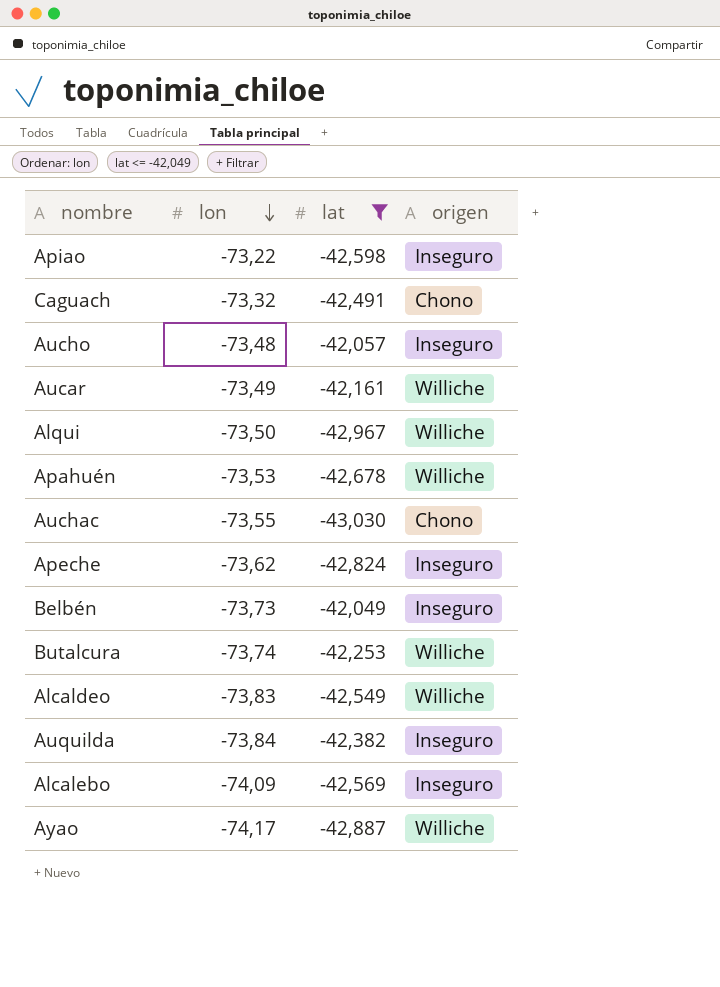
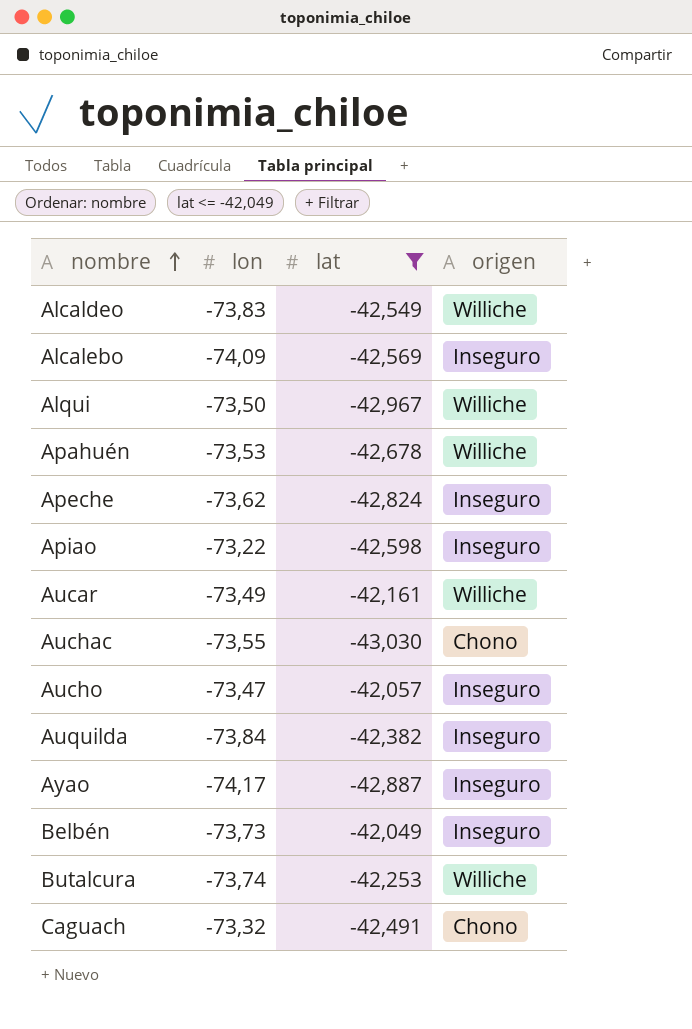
row order: lon descending -> nombre ascending
Aucho | lon: -73,48 -> -73,47
Ayao | origen: Williche -> Inseguro

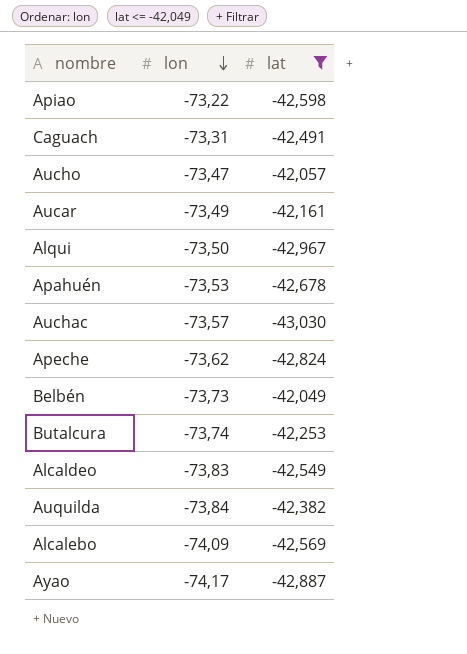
row order: nombre ascending -> lon descending
column origen | position: 4 -> none
Caguach | lon: -73,32 -> -73,31
Auchac | lon: -73,55 -> -73,57

